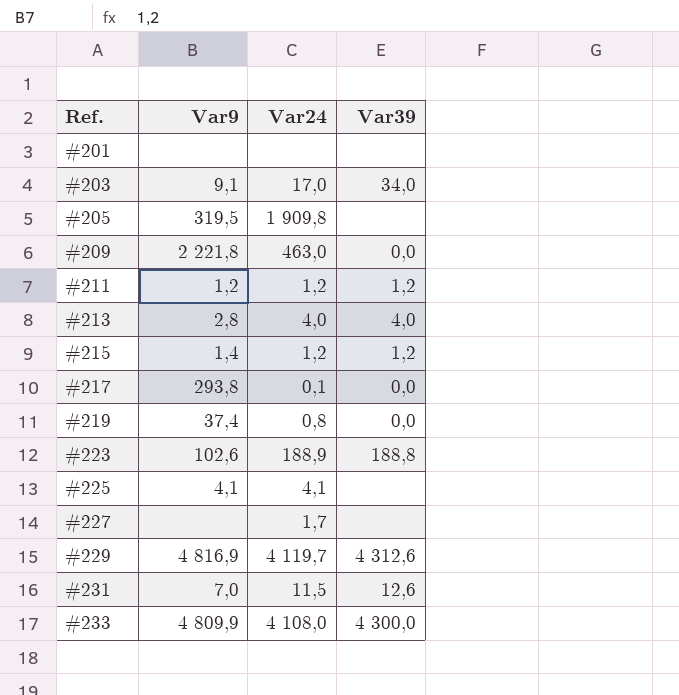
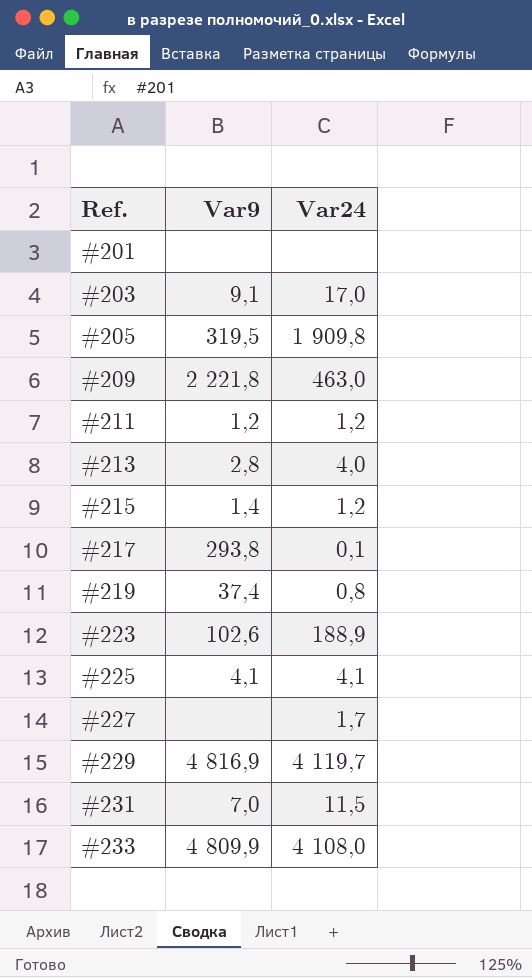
column Var39 | position: 4 -> none

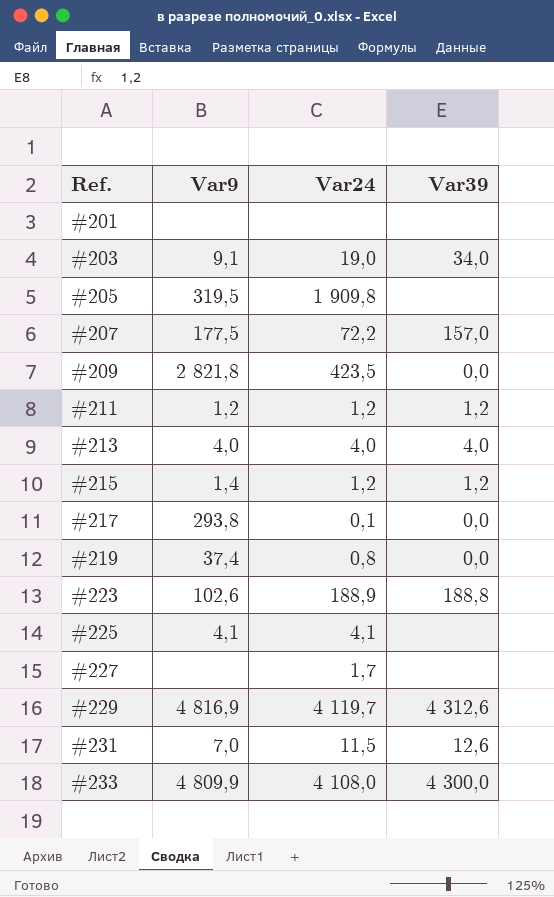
column Var39 | position: none -> 4
#203 | Var24: 17,0 -> 19,0
row #207: none -> 177,5 | 72,2 | 157,0
#209 | Var9: 2 221,8 -> 2 821,8
#209 | Var24: 463,0 -> 423,5
#213 | Var9: 2,8 -> 4,0

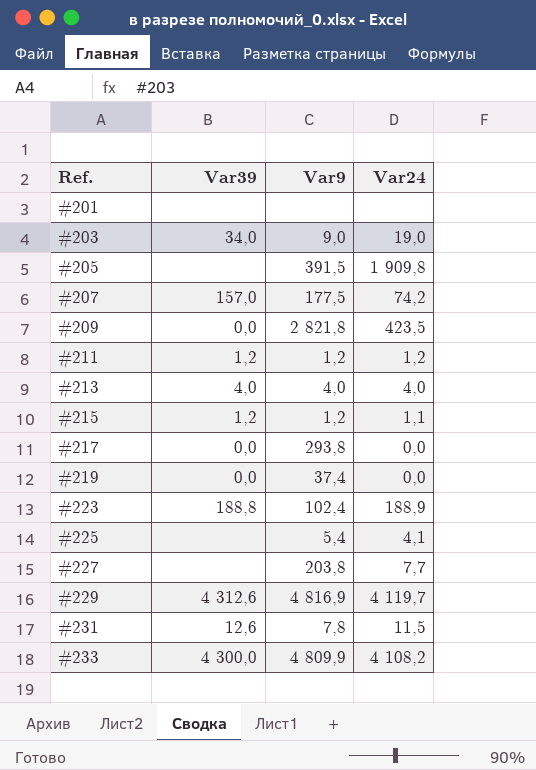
column Var39 | position: 4 -> 2
#203 | Var9: 9,1 -> 9,0
#205 | Var9: 319,5 -> 391,5
#207 | Var24: 72,2 -> 74,2
#215 | Var9: 1,4 -> 1,2
#215 | Var24: 1,2 -> 1,1
#217 | Var24: 0,1 -> 0,0
#219 | Var24: 0,8 -> 0,0
#223 | Var9: 102,6 -> 102,4
#225 | Var9: 4,1 -> 5,4
#227 | Var9: none -> 203,8
#227 | Var24: 1,7 -> 7,7
#231 | Var9: 7,0 -> 7,8
#233 | Var24: 4 108,0 -> 4 108,2

